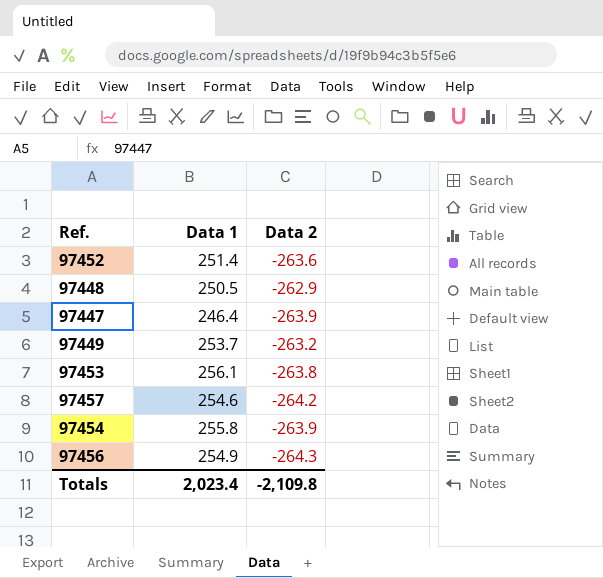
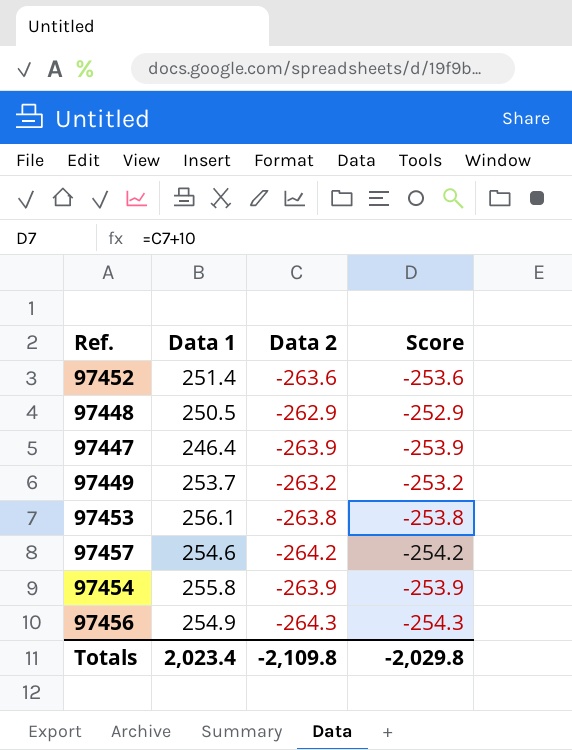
column Score | formula: none -> [Data 2] + 10

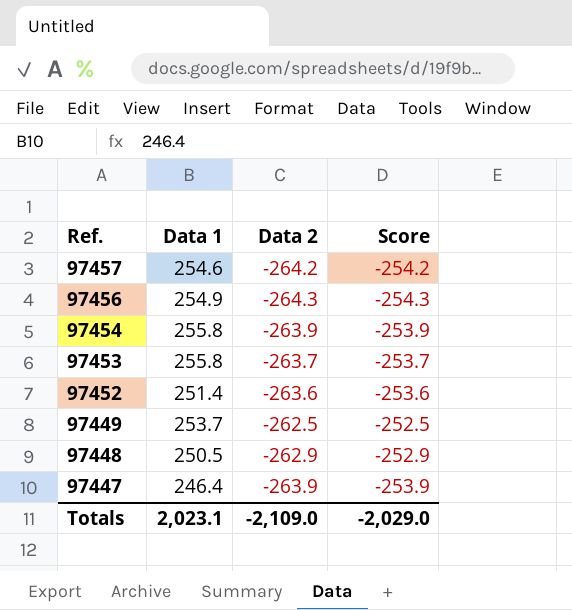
row order: none -> Ref. descending
97453 | Data 1: 256.1 -> 255.8
97453 | Data 2: -263.8 -> -263.7
97453 | Score: -253.8 -> -253.7
97449 | Data 2: -263.2 -> -262.5
97449 | Score: -253.2 -> -252.5
Totals | Data 1: 2,023.4 -> 2,023.1
Totals | Data 2: -2,109.8 -> -2,109.0
Totals | Score: -2,029.8 -> -2,029.0

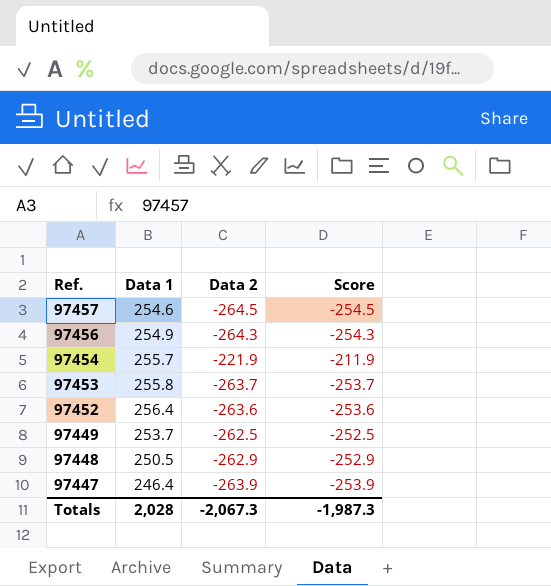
97457 | Data 2: -264.2 -> -264.5
97457 | Score: -254.2 -> -254.5
97454 | Data 1: 255.8 -> 255.7
97454 | Data 2: -263.9 -> -221.9
97454 | Score: -253.9 -> -211.9
97452 | Data 1: 251.4 -> 256.4
Totals | Data 1: 2,023.1 -> 2,028
Totals | Data 2: -2,109.0 -> -2,067.3
Totals | Score: -2,029.0 -> -1,987.3

